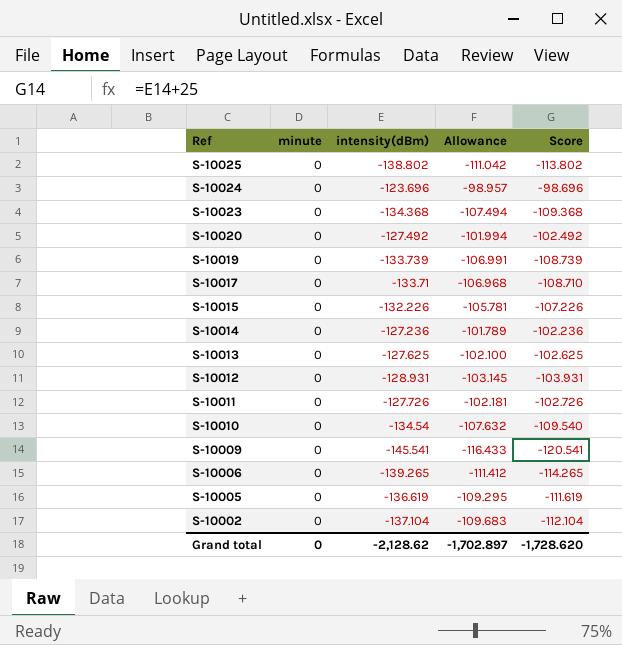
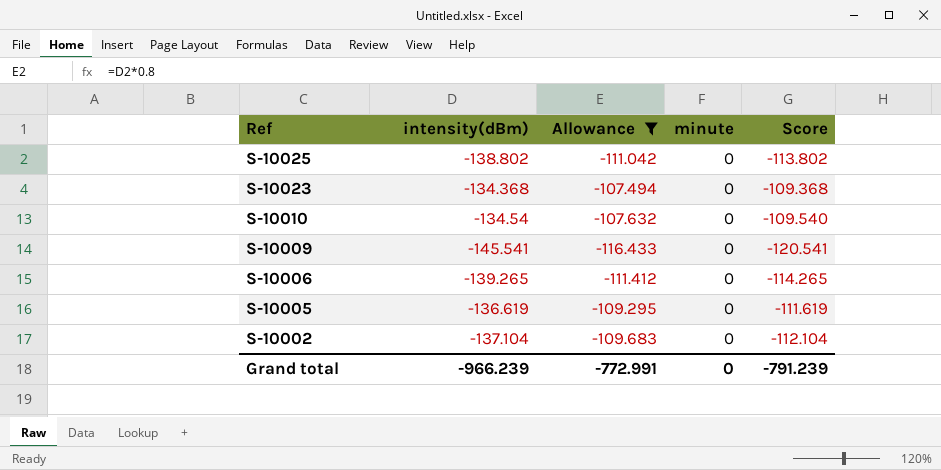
filter: none -> Allowance <= -107.494
column minute | position: 2 -> 4
Grand total | intensity(dBm): -2,128.62 -> -966.239
Grand total | Allowance: -1,702.897 -> -772.991
Grand total | Score: -1,728.620 -> -791.239

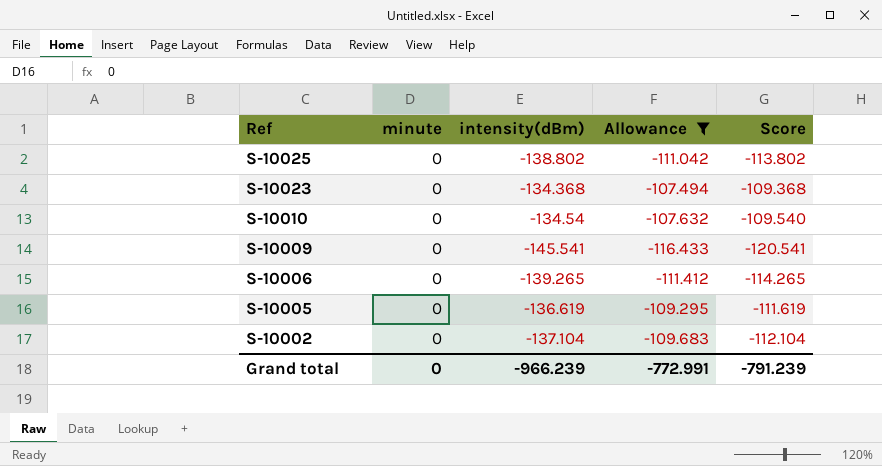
column minute | position: 4 -> 2

